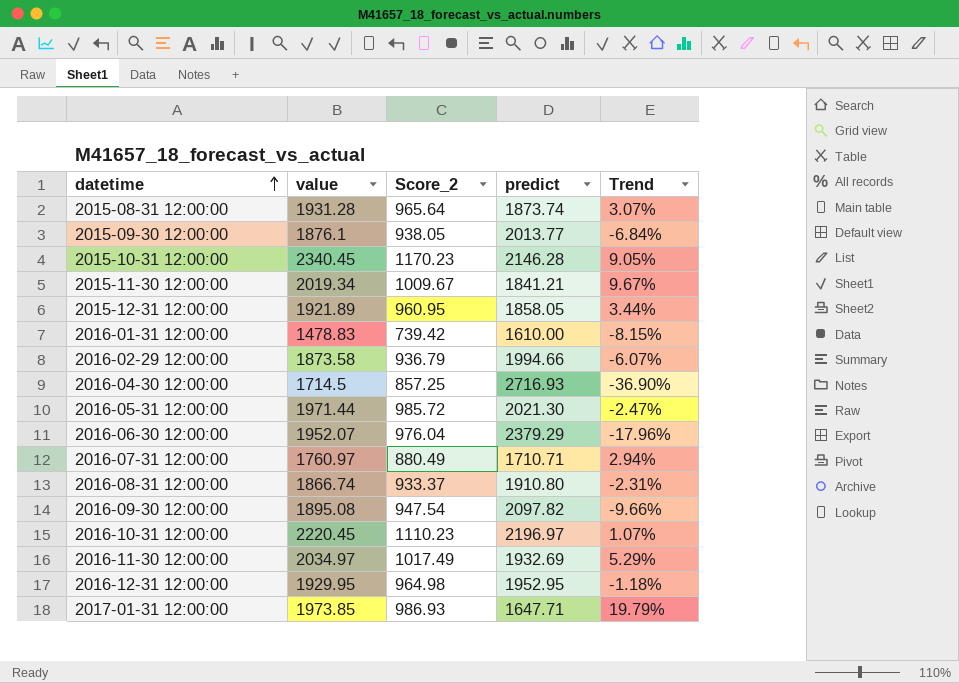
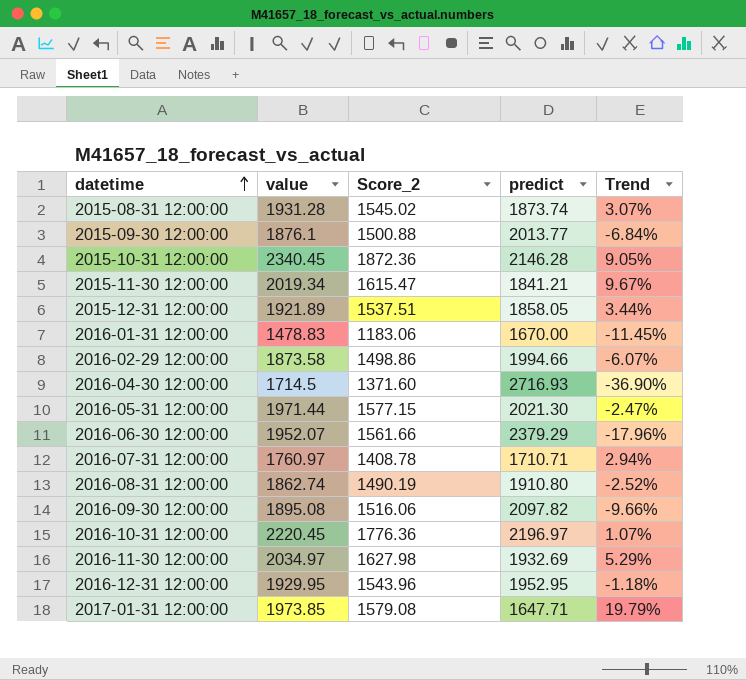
column Score_2 | formula: [value] * 0.5 -> [value] * 0.8
2016-01-31 12:00:00 | predict: 1610.00 -> 1670.00
2016-01-31 12:00:00 | Trend: -8.15% -> -11.45%
2016-08-31 12:00:00 | value: 1866.74 -> 1862.74
2016-08-31 12:00:00 | Trend: -2.31% -> -2.52%

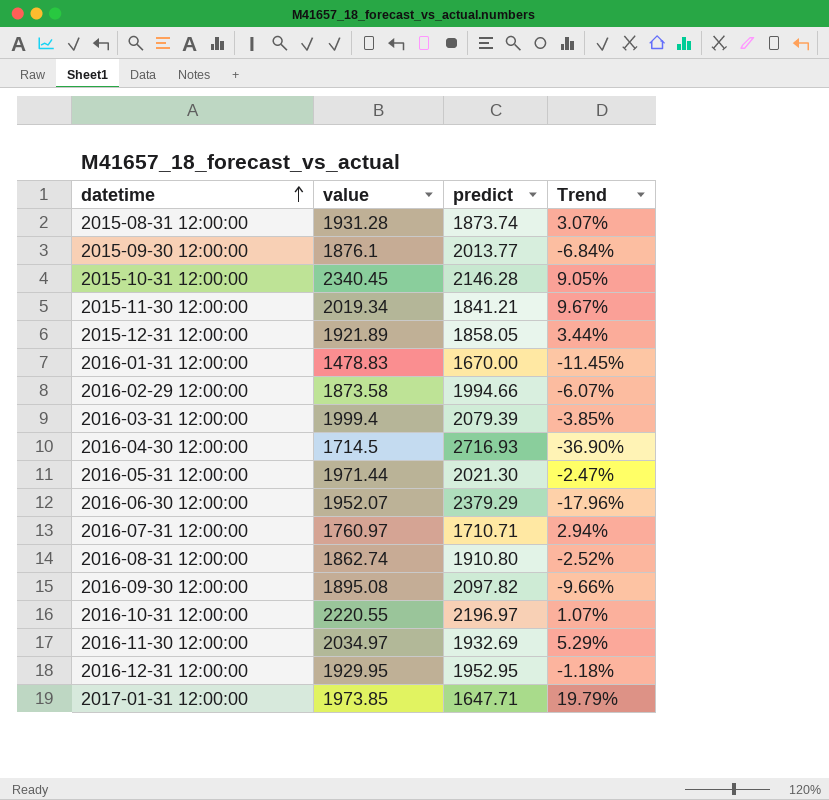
column Score_2 | formula: [value] * 0.8 -> none
row 2016-03-31 12:00:00: none -> 1999.4 | 2079.39 | -3.85%
2016-10-31 12:00:00 | value: 2220.45 -> 2220.55

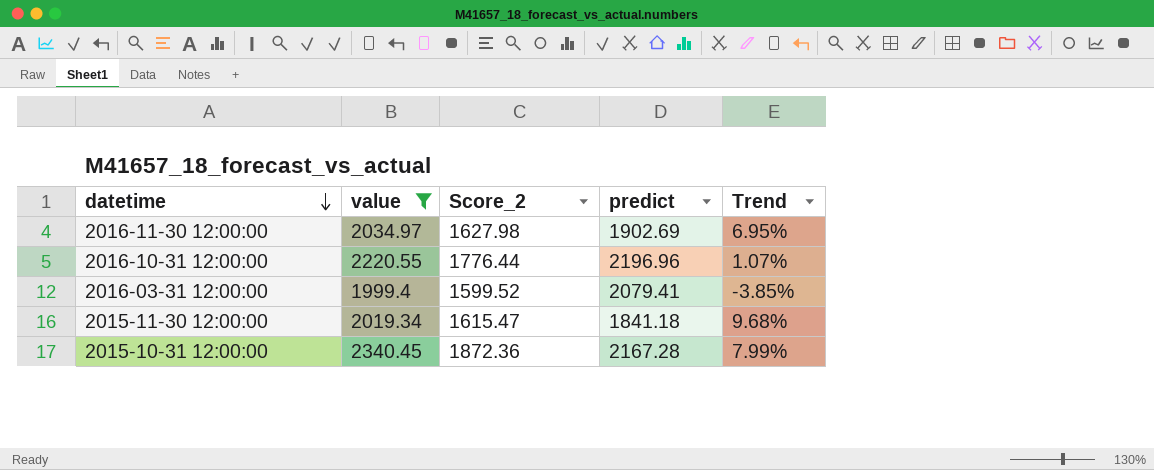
filter: none -> value >= 1999.4
row order: datetime ascending -> datetime descending
column Score_2 | formula: none -> [value] * 0.8
2016-11-30 12:00:00 | predict: 1932.69 -> 1902.69
2016-11-30 12:00:00 | Trend: 5.29% -> 6.95%
2016-10-31 12:00:00 | predict: 2196.97 -> 2196.96
2016-03-31 12:00:00 | predict: 2079.39 -> 2079.41
2015-11-30 12:00:00 | predict: 1841.21 -> 1841.18
2015-11-30 12:00:00 | Trend: 9.67% -> 9.68%
2015-10-31 12:00:00 | predict: 2146.28 -> 2167.28
2015-10-31 12:00:00 | Trend: 9.05% -> 7.99%

